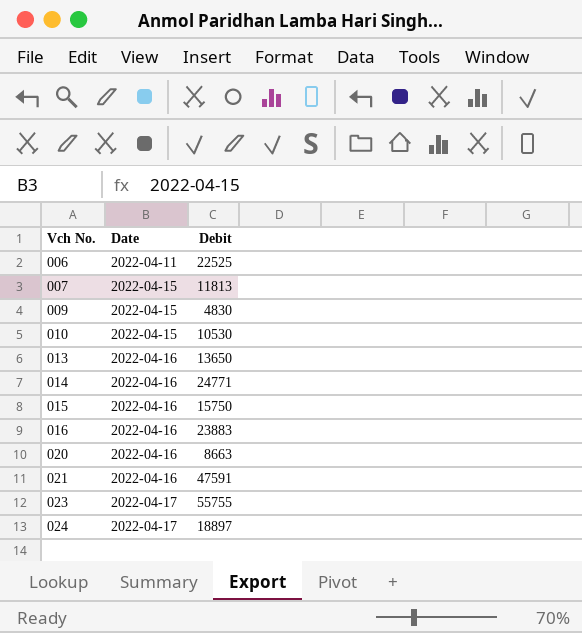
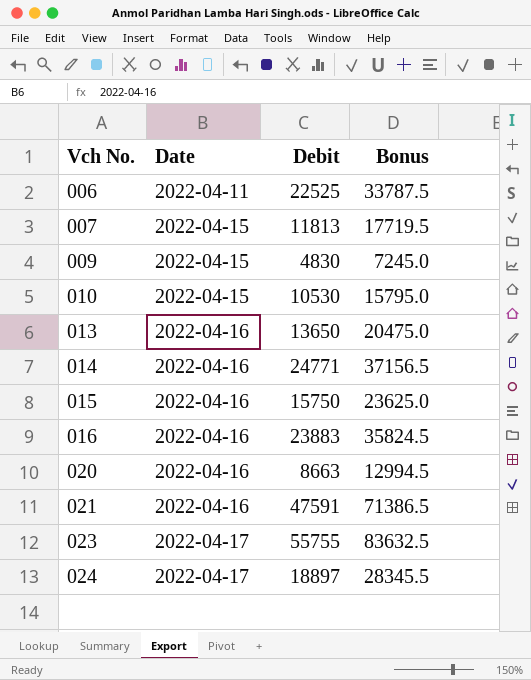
column Bonus | formula: none -> [Debit] * 1.5

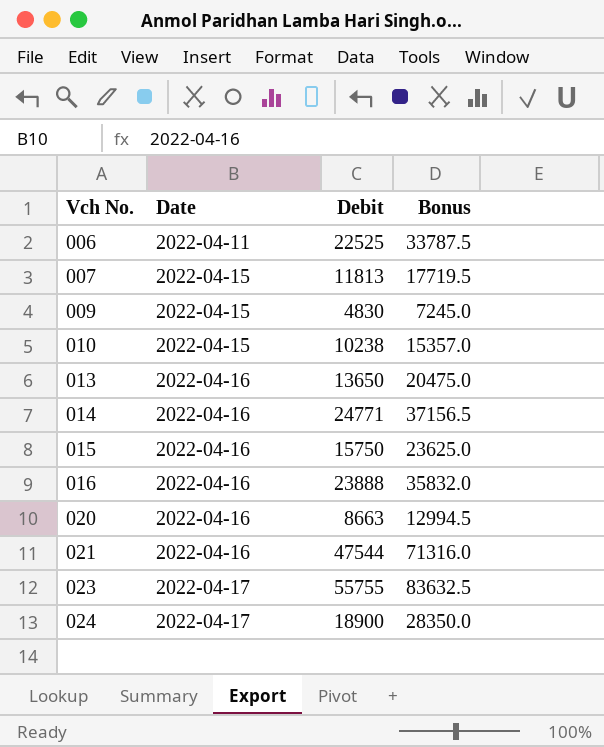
010 | Debit: 10530 -> 10238
010 | Bonus: 15795.0 -> 15357.0
016 | Debit: 23883 -> 23888
016 | Bonus: 35824.5 -> 35832.0
021 | Debit: 47591 -> 47544
021 | Bonus: 71386.5 -> 71316.0
024 | Debit: 18897 -> 18900
024 | Bonus: 28345.5 -> 28350.0

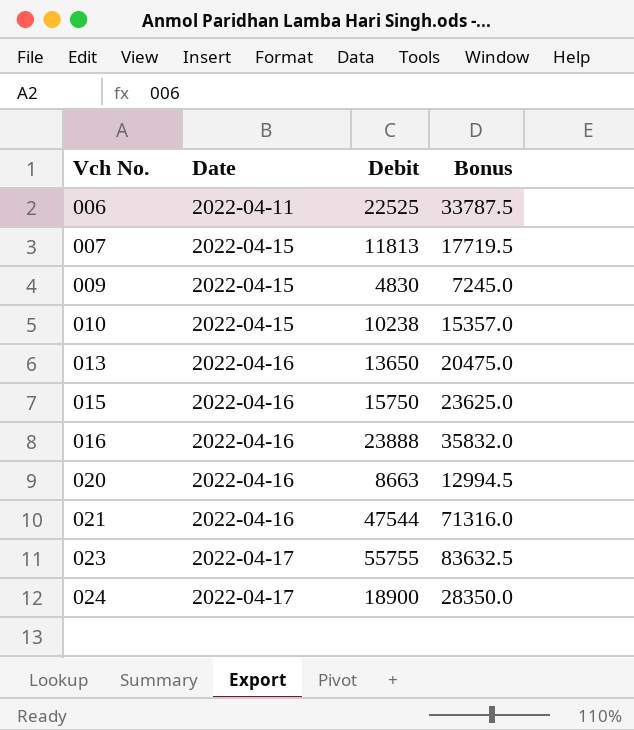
row 014: 2022-04-16 | 24771 | 37156.5 -> none

